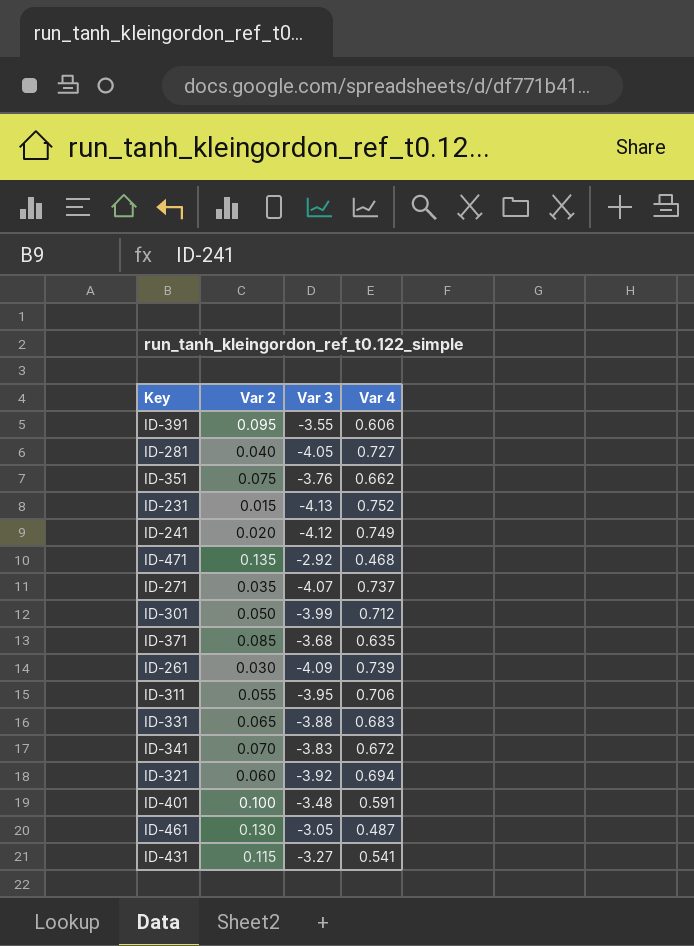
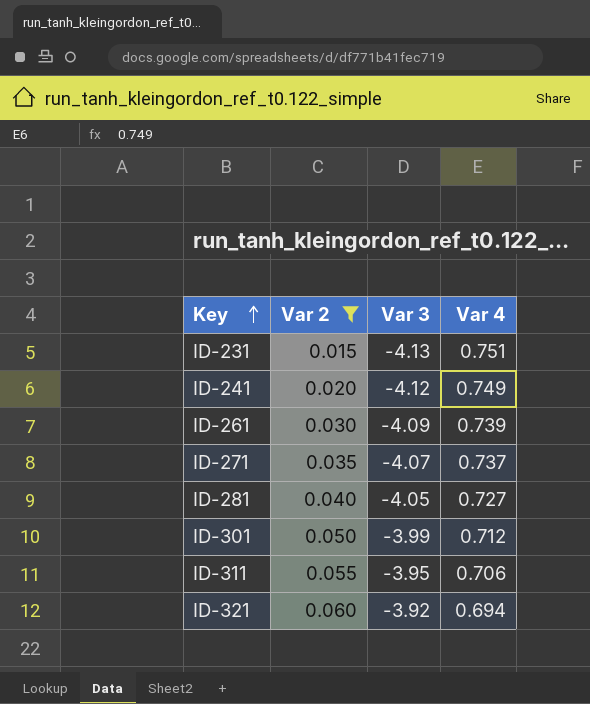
filter: none -> Var 2 <= 0.060
row order: none -> Key ascending
ID-231 | Var 4: 0.752 -> 0.751

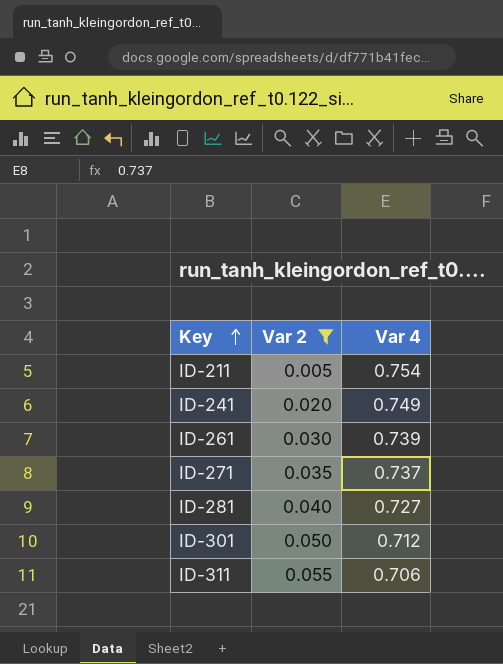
column Var 3 | position: 3 -> none
row ID-231: 0.015 | -4.13 | 0.751 -> none
row ID-321: 0.060 | -3.92 | 0.694 -> none
row ID-211: none -> 0.005 | 0.754

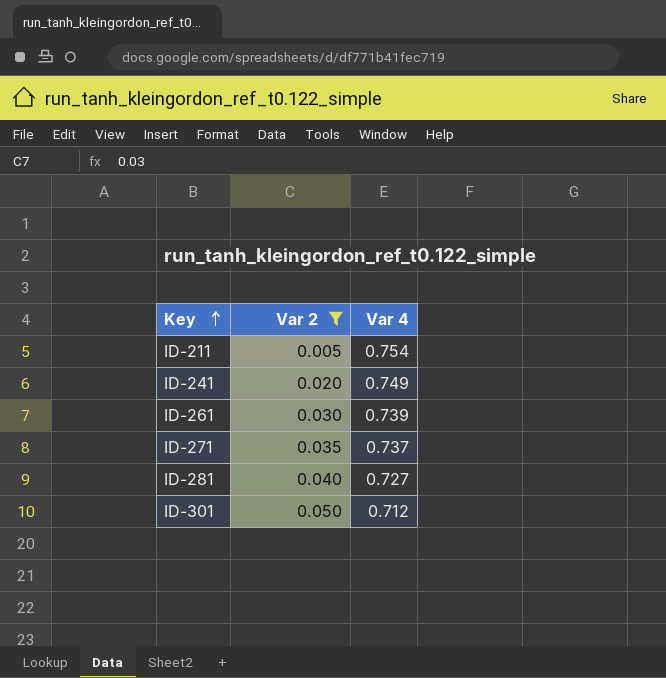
row ID-311: 0.055 | 0.706 -> none

